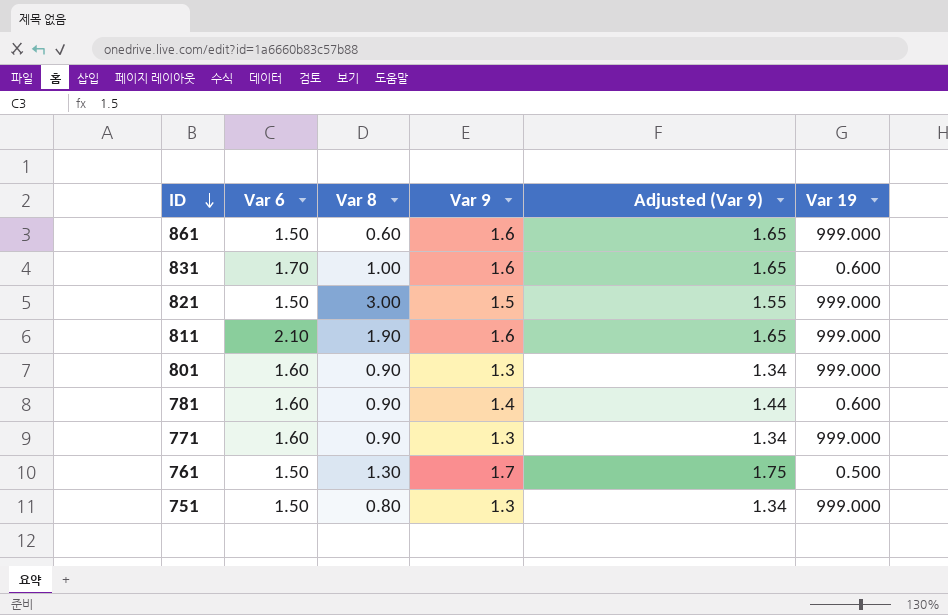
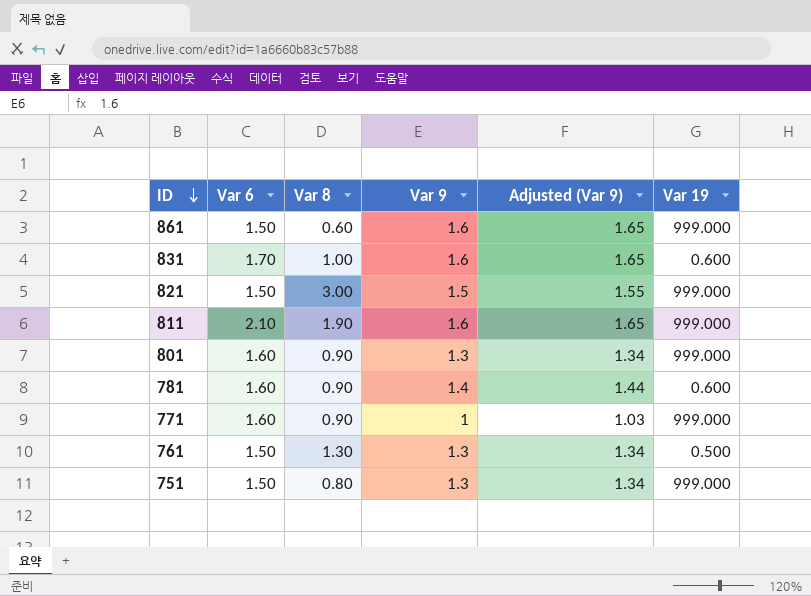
771 | Var 9: 1.3 -> 1
771 | Adjusted (Var 9): 1.34 -> 1.03
761 | Var 9: 1.7 -> 1.3
761 | Adjusted (Var 9): 1.75 -> 1.34

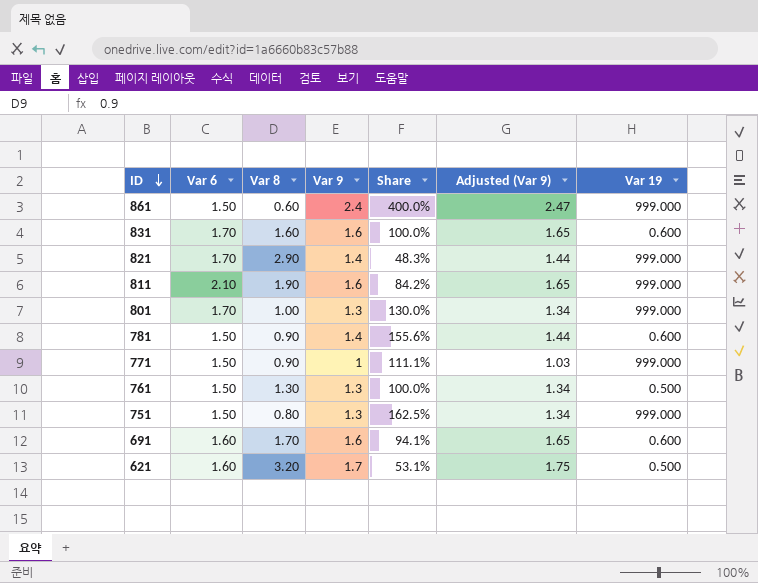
column Share | formula: none -> [Var 9] / [Var 8]
861 | Var 9: 1.6 -> 2.4
861 | Adjusted (Var 9): 1.65 -> 2.47
831 | Var 8: 1.00 -> 1.60
821 | Var 6: 1.50 -> 1.70
821 | Var 8: 3.00 -> 2.90
821 | Var 9: 1.5 -> 1.4
821 | Adjusted (Var 9): 1.55 -> 1.44
801 | Var 6: 1.60 -> 1.70
801 | Var 8: 0.90 -> 1.00
781 | Var 6: 1.60 -> 1.50
771 | Var 6: 1.60 -> 1.50
row 691: none -> 1.60 | 1.70 | 1.6 | 94.1% | 1.65 | 0.600
row 621: none -> 1.60 | 3.20 | 1.7 | 53.1% | 1.75 | 0.500

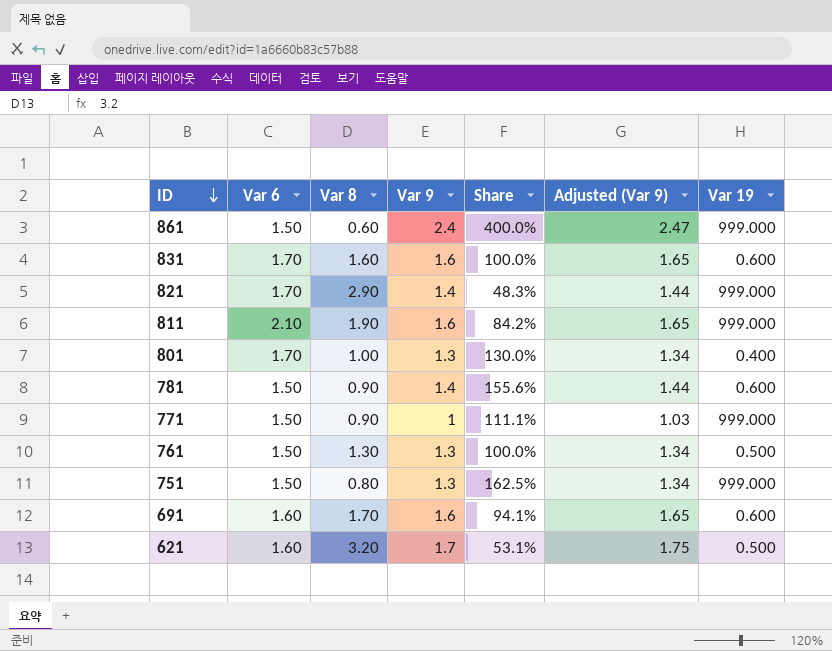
801 | Var 19: 999.000 -> 0.400

